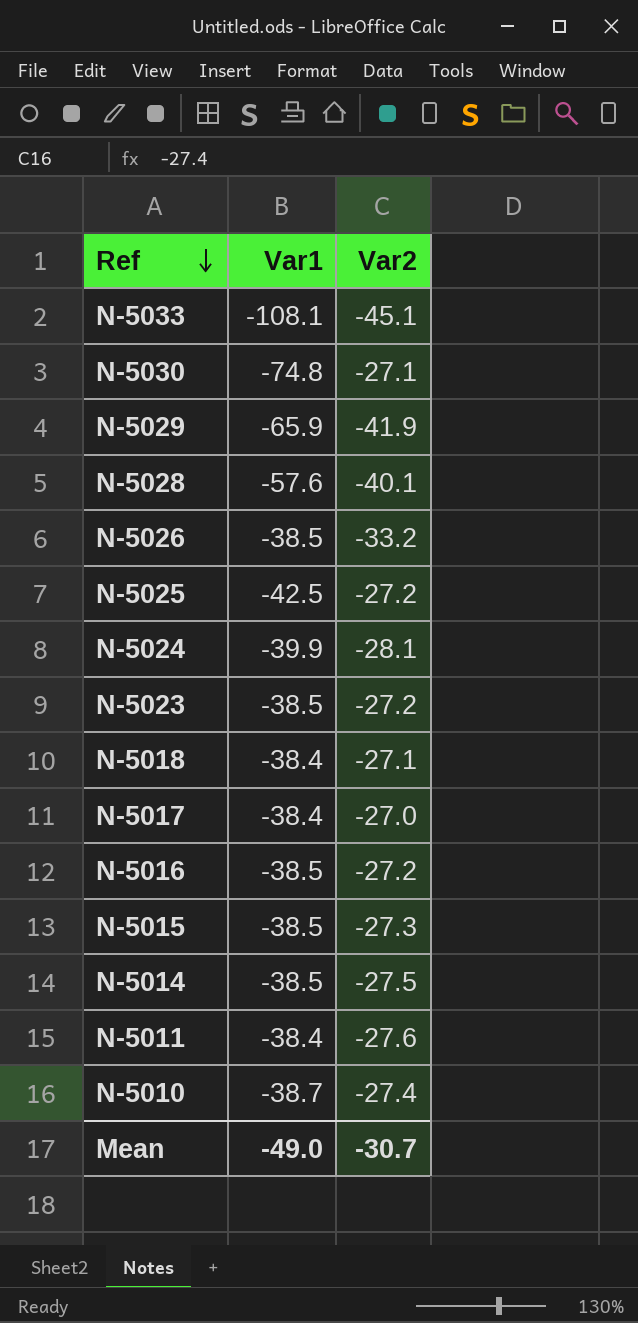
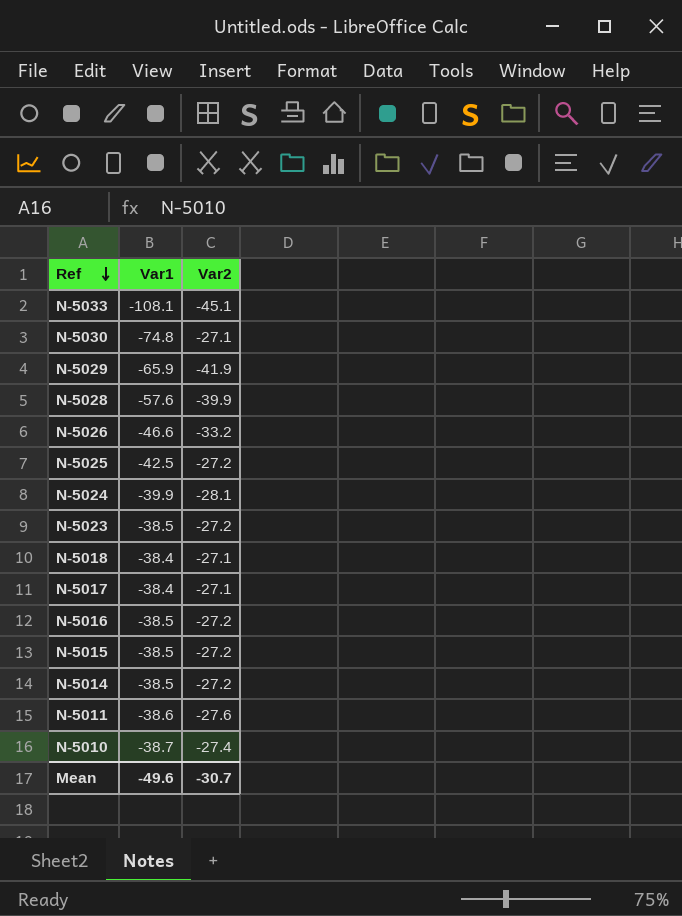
N-5028 | Var2: -40.1 -> -39.9
N-5026 | Var1: -38.5 -> -46.6
N-5017 | Var2: -27.0 -> -27.1
N-5015 | Var2: -27.3 -> -27.2
N-5014 | Var2: -27.5 -> -27.2
N-5011 | Var1: -38.4 -> -38.6
Mean | Var1: -49.0 -> -49.6

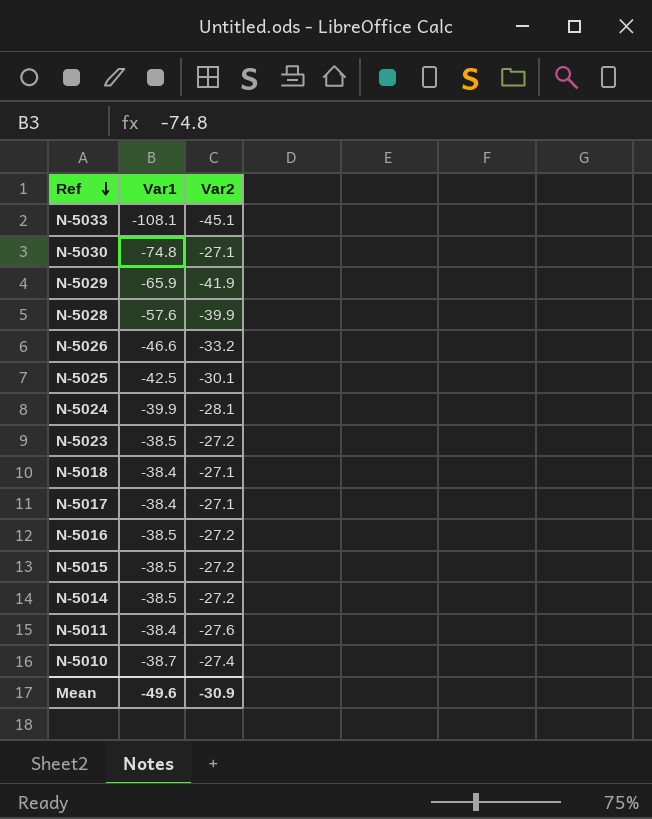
N-5025 | Var2: -27.2 -> -30.1
N-5011 | Var1: -38.6 -> -38.4
Mean | Var2: -30.7 -> -30.9

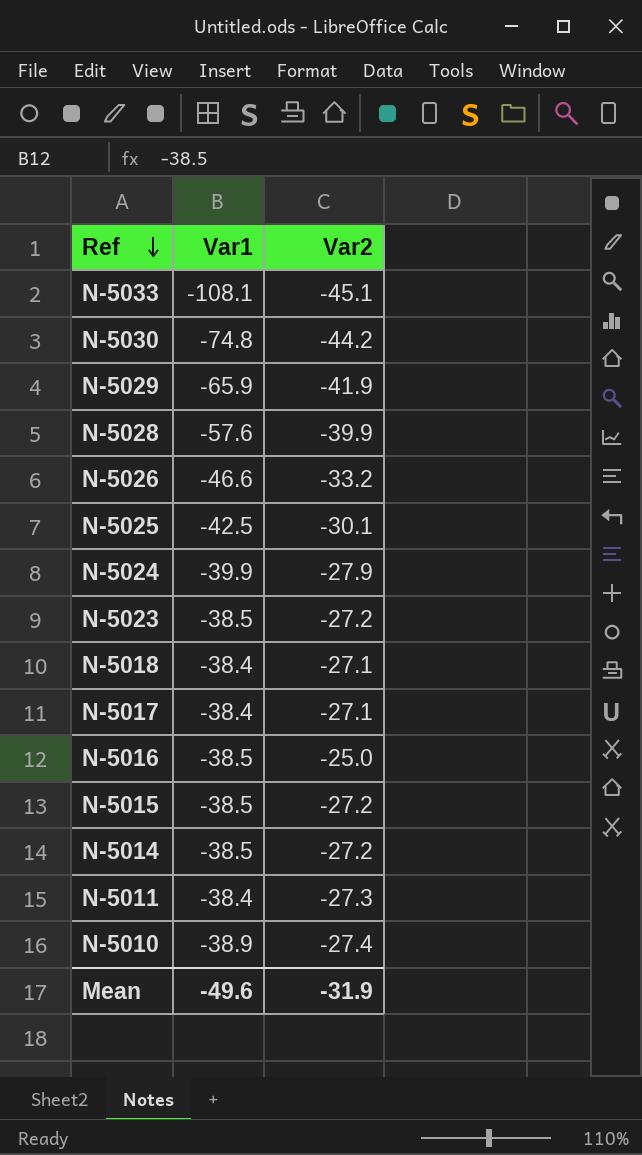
N-5030 | Var2: -27.1 -> -44.2
N-5024 | Var2: -28.1 -> -27.9
N-5016 | Var2: -27.2 -> -25.0
N-5011 | Var2: -27.6 -> -27.3
N-5010 | Var1: -38.7 -> -38.9
Mean | Var2: -30.9 -> -31.9

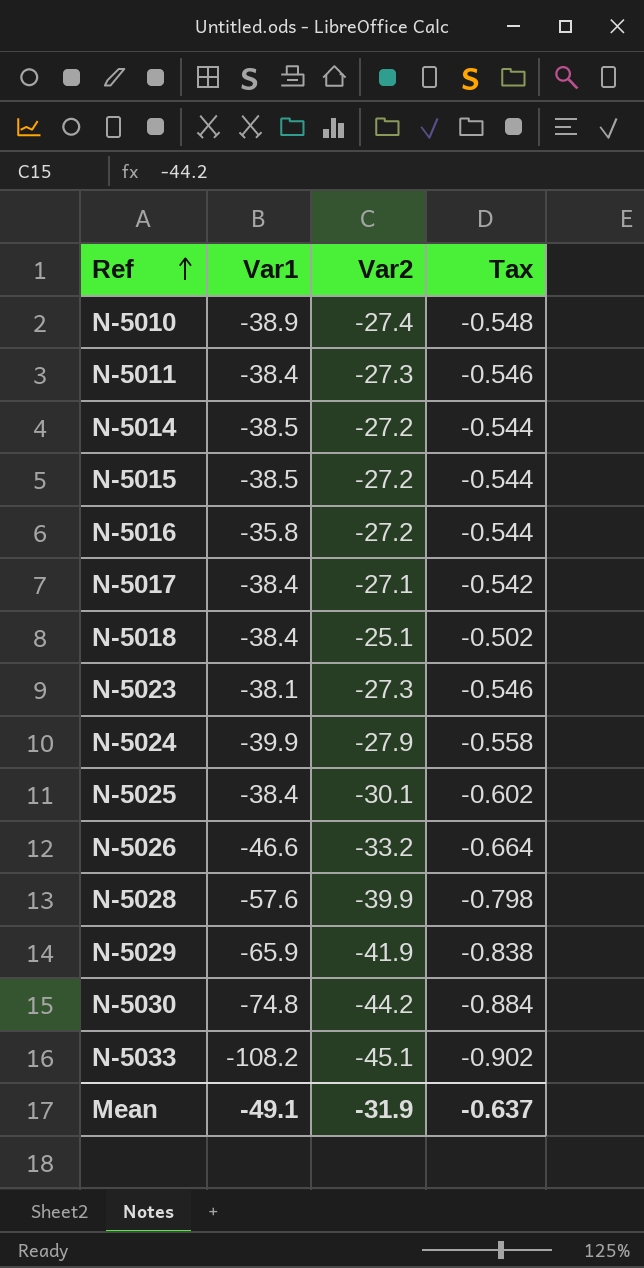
row order: Ref descending -> Ref ascending
column Tax | formula: none -> [Var2] * 0.02
N-5016 | Var1: -38.5 -> -35.8
N-5016 | Var2: -25.0 -> -27.2
N-5018 | Var2: -27.1 -> -25.1
N-5023 | Var1: -38.5 -> -38.1
N-5023 | Var2: -27.2 -> -27.3
N-5025 | Var1: -42.5 -> -38.4
N-5033 | Var1: -108.1 -> -108.2
Mean | Var1: -49.6 -> -49.1

